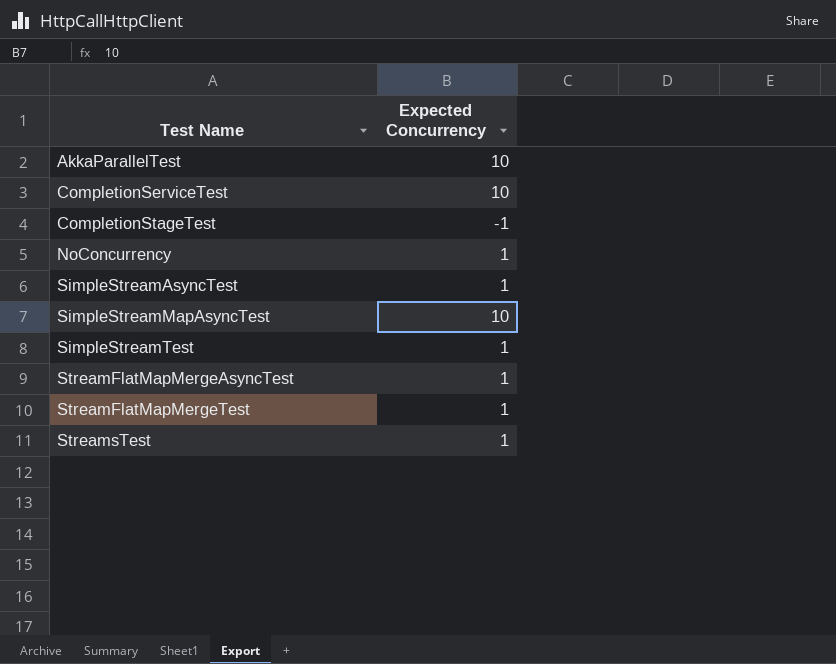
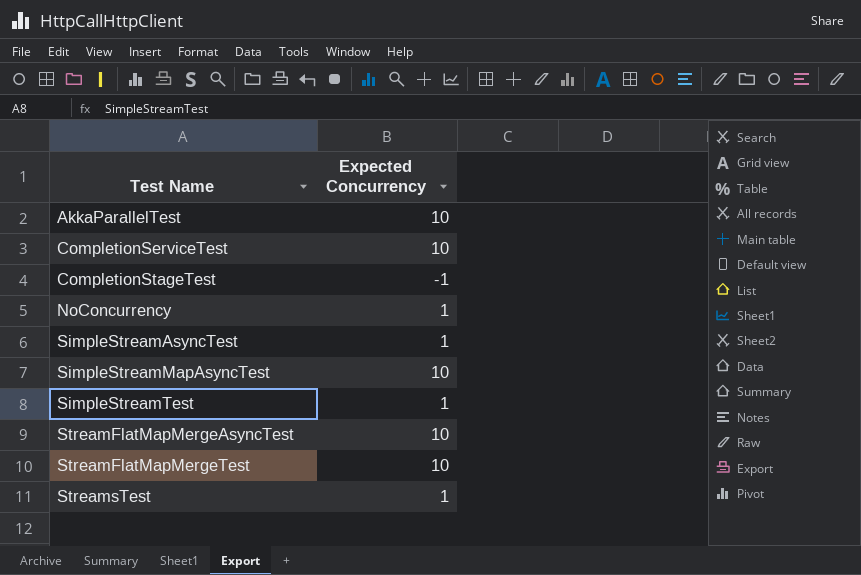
StreamFlatMapMergeAsyncTest | Expected Concurrency: 1 -> 10
StreamFlatMapMergeTest | Expected Concurrency: 1 -> 10

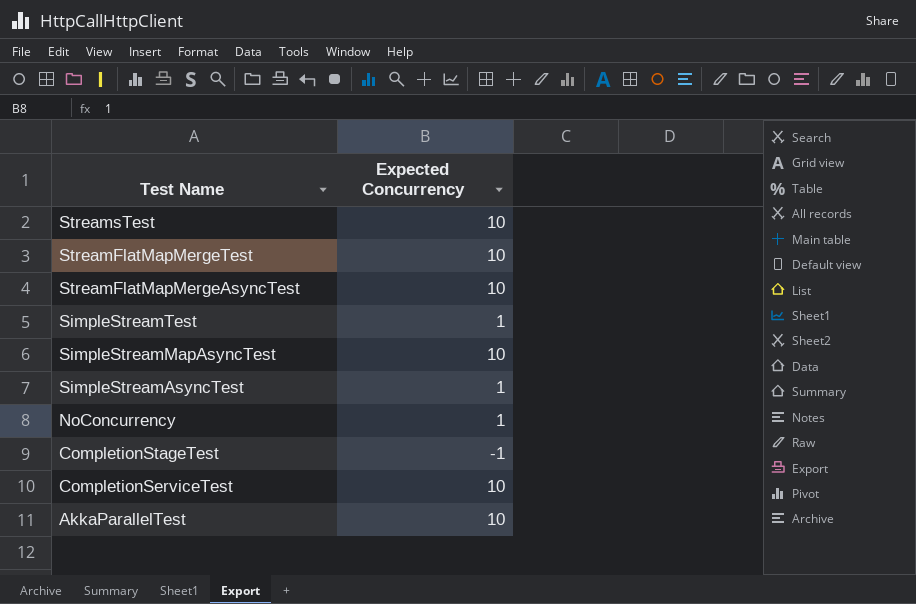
row order: Test Name ascending -> Test Name descending
StreamsTest | Expected Concurrency: 1 -> 10

